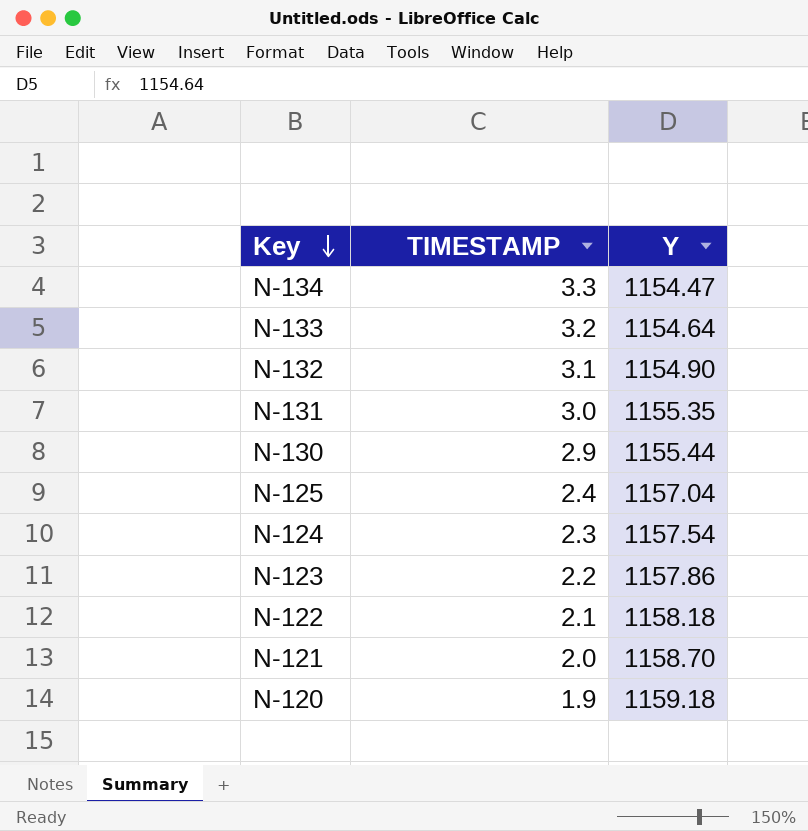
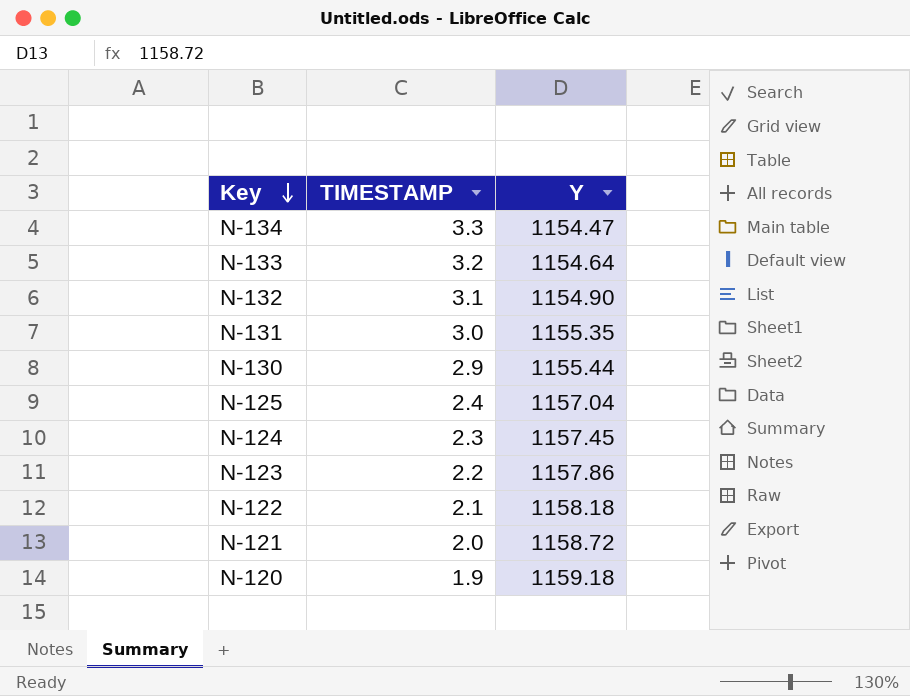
N-124 | Y: 1157.54 -> 1157.45
N-121 | Y: 1158.70 -> 1158.72

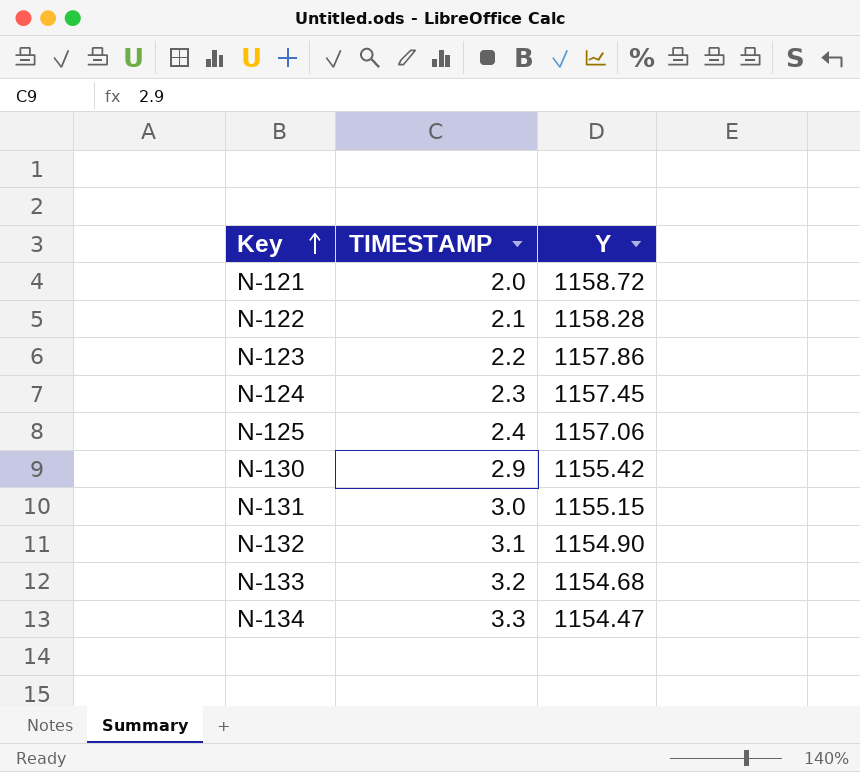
row order: Key descending -> Key ascending
row N-120: 1.9 | 1159.18 -> none
N-122 | Y: 1158.18 -> 1158.28
N-125 | Y: 1157.04 -> 1157.06
N-130 | Y: 1155.44 -> 1155.42
N-131 | Y: 1155.35 -> 1155.15
N-133 | Y: 1154.64 -> 1154.68

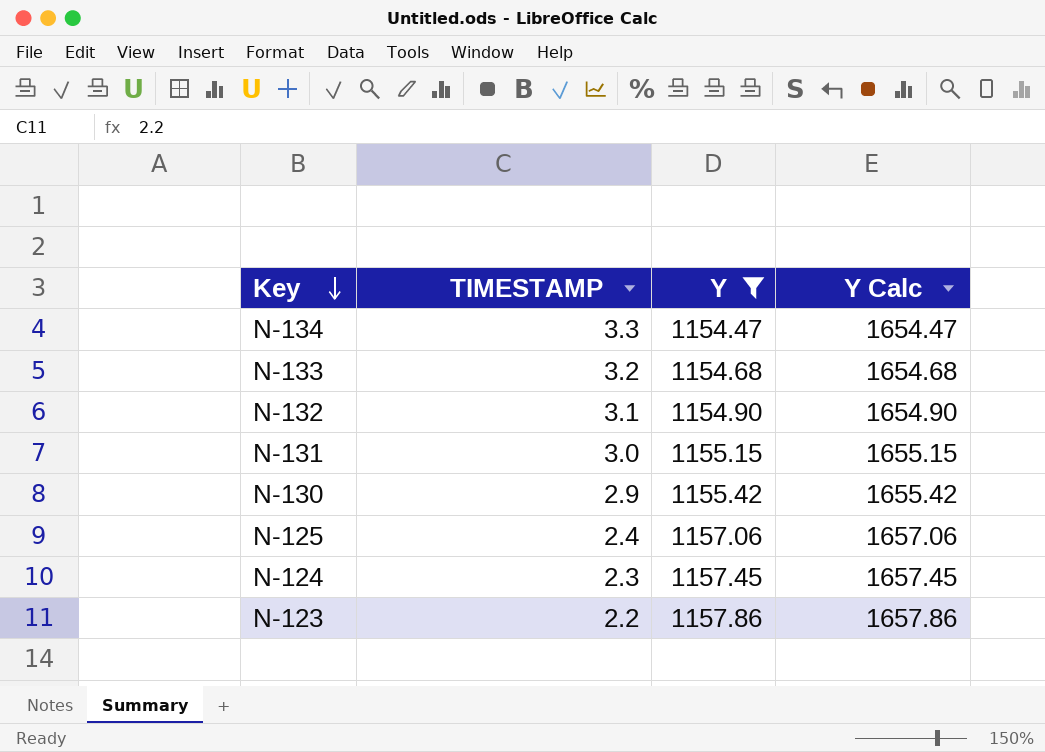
filter: none -> Y <= 1157.86
row order: Key ascending -> Key descending
column Y Calc | formula: none -> [Y] + 500

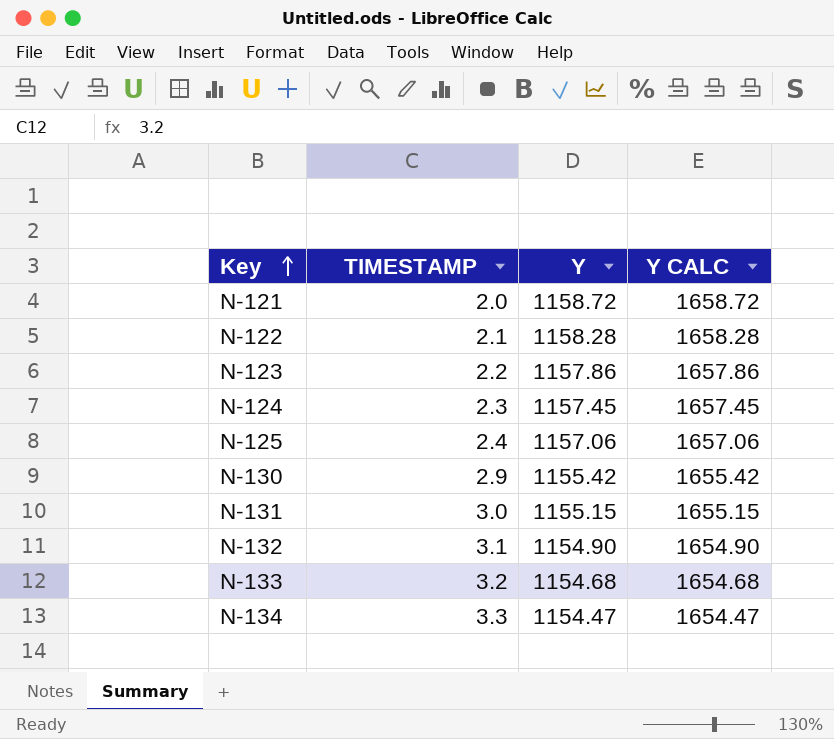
filter: Y <= 1157.86 -> none
row order: Key descending -> Key ascending
column name: Y Calc -> Y CALC

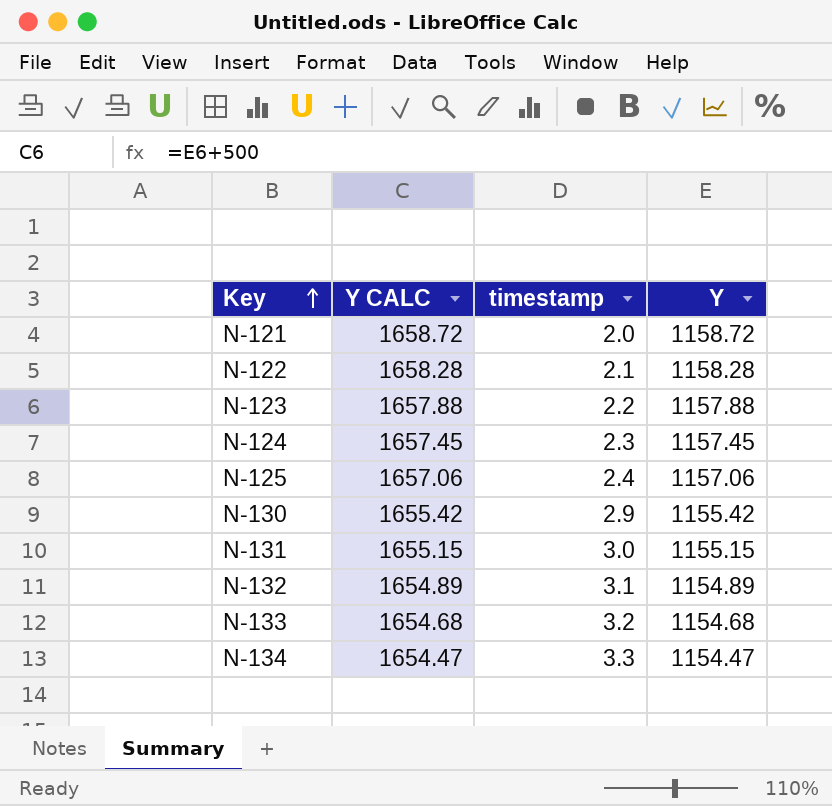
column Y CALC | position: 4 -> 2
column name: TIMESTAMP -> timestamp
N-123 | Y CALC: 1657.86 -> 1657.88
N-123 | Y: 1157.86 -> 1157.88
N-132 | Y CALC: 1654.90 -> 1654.89
N-132 | Y: 1154.90 -> 1154.89

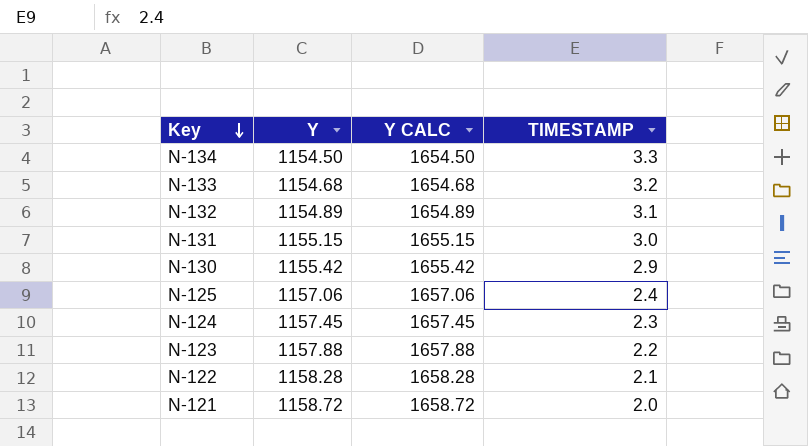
row order: Key ascending -> Key descending
column Y | position: 4 -> 2
column name: timestamp -> TIMESTAMP
N-134 | Y: 1154.47 -> 1154.50
N-134 | Y CALC: 1654.47 -> 1654.50

